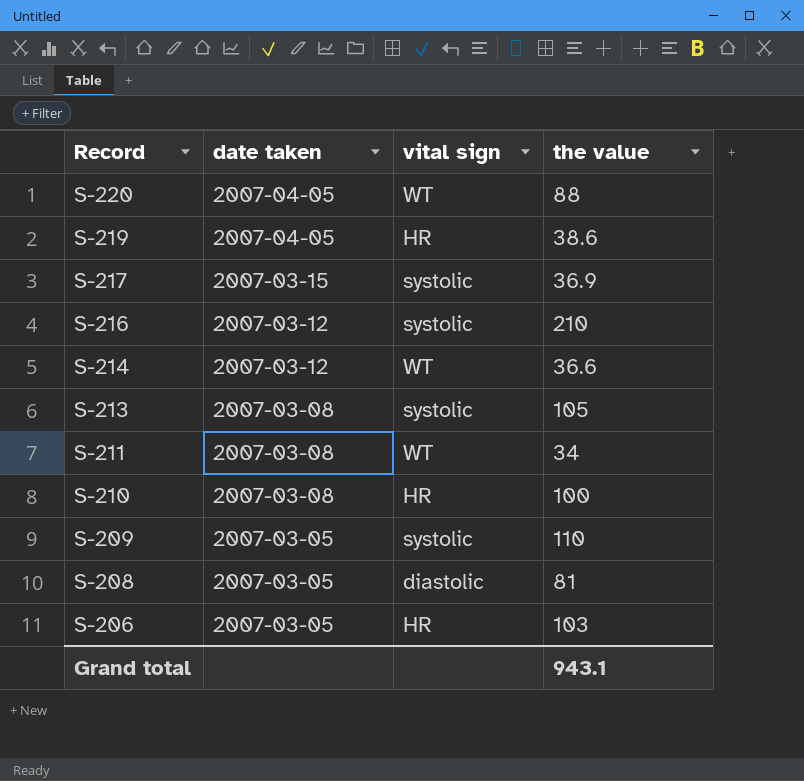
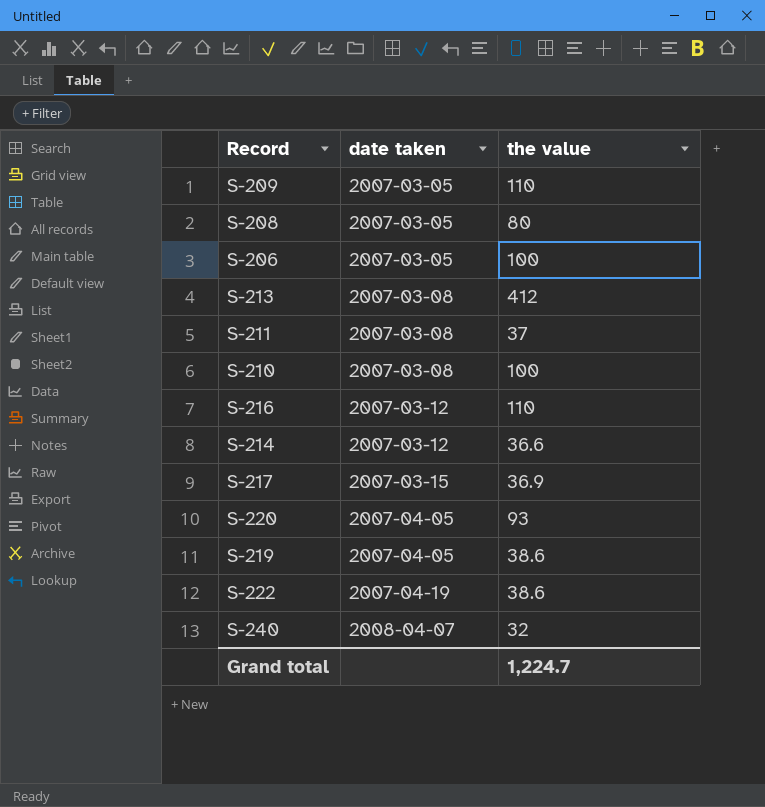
row order: Record descending -> date taken ascending
column vital sign | position: 3 -> none
S-208 | the value: 81 -> 80
S-206 | the value: 103 -> 100
S-213 | the value: 105 -> 412
S-211 | the value: 34 -> 37
S-216 | the value: 210 -> 110
S-220 | the value: 88 -> 93
row S-222: none -> 2007-04-19 | 38.6
row S-240: none -> 2008-04-07 | 32
Grand total | the value: 943.1 -> 1,224.7

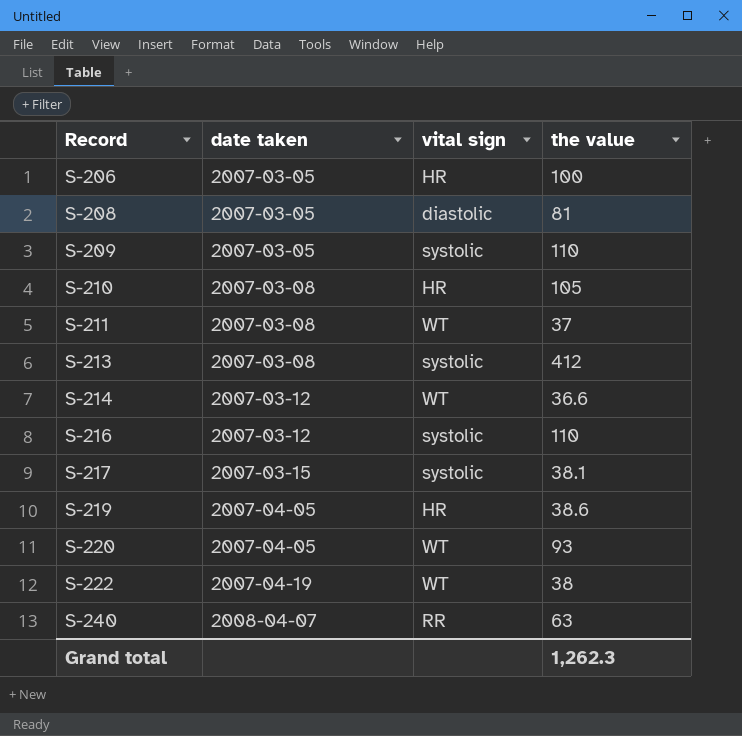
row order: date taken ascending -> Record ascending
column vital sign | position: none -> 3
S-208 | the value: 80 -> 81
S-210 | the value: 100 -> 105
S-217 | the value: 36.9 -> 38.1
S-222 | the value: 38.6 -> 38
S-240 | the value: 32 -> 63
Grand total | the value: 1,224.7 -> 1,262.3

